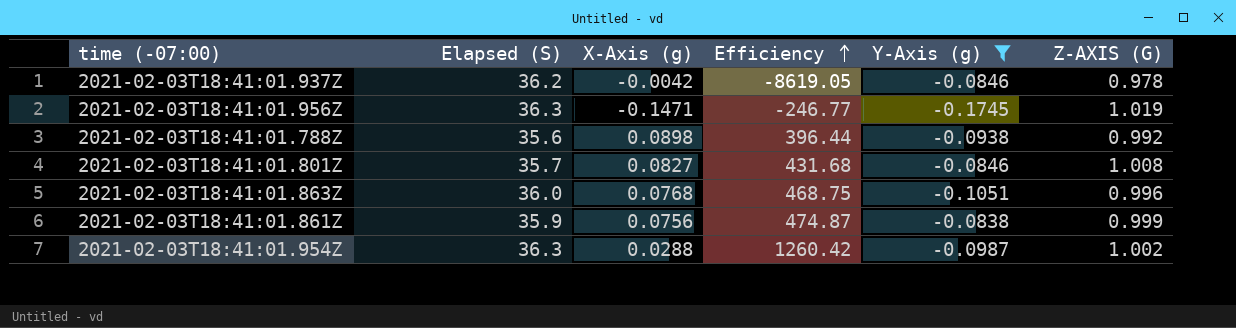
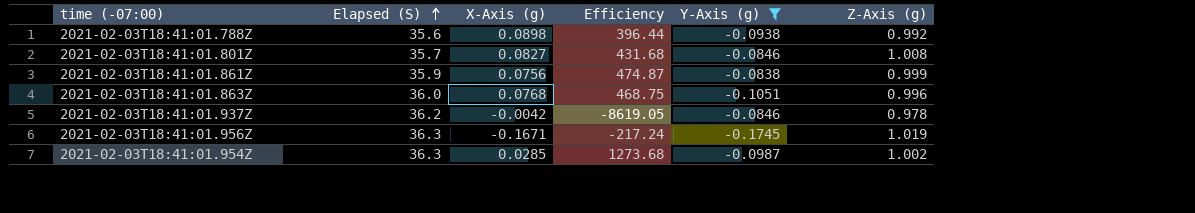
row order: Efficiency ascending -> Elapsed (S) ascending
column name: Z-AXIS (G) -> Z-Axis (g)
2021-02-03T18:41:01.956Z | X-Axis (g): -0.1471 -> -0.1671
2021-02-03T18:41:01.956Z | Efficiency: -246.77 -> -217.24
2021-02-03T18:41:01.954Z | X-Axis (g): 0.0288 -> 0.0285
2021-02-03T18:41:01.954Z | Efficiency: 1260.42 -> 1273.68

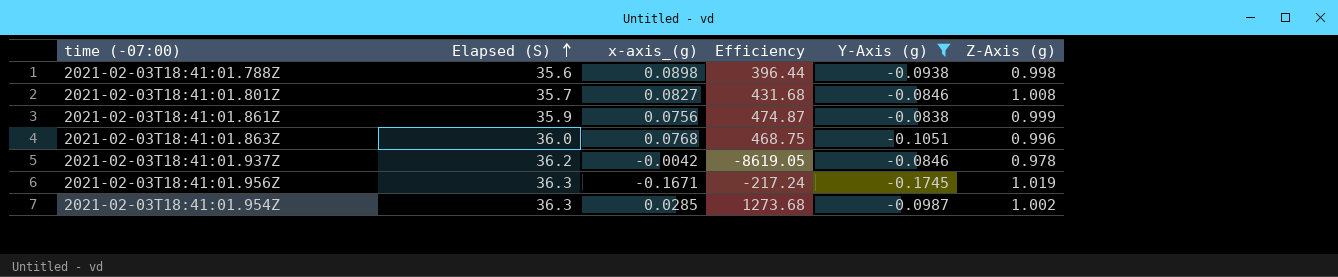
column name: X-Axis (g) -> x-axis_(g)
2021-02-03T18:41:01.788Z | Z-Axis (g): 0.992 -> 0.998

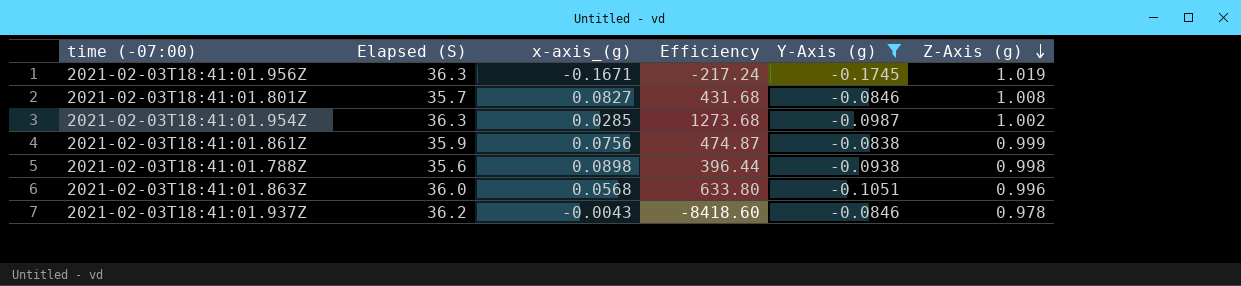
row order: Elapsed (S) ascending -> Z-Axis (g) descending
2021-02-03T18:41:01.863Z | x-axis_(g): 0.0768 -> 0.0568
2021-02-03T18:41:01.863Z | Efficiency: 468.75 -> 633.80
2021-02-03T18:41:01.937Z | x-axis_(g): -0.0042 -> -0.0043
2021-02-03T18:41:01.937Z | Efficiency: -8619.05 -> -8418.60

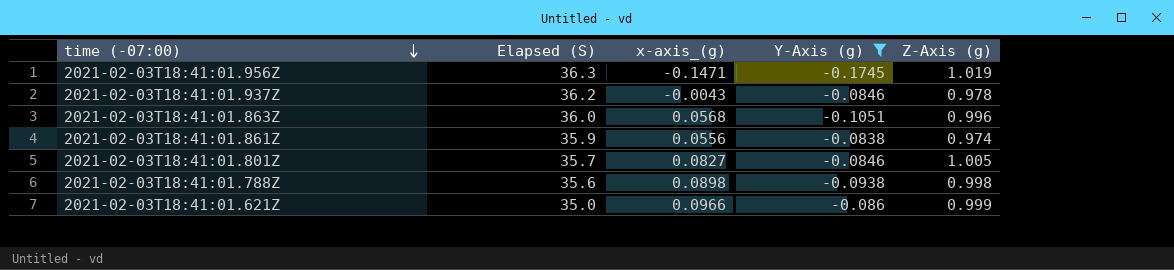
row order: Z-Axis (g) descending -> time (-07:00) descending
column Efficiency | formula: [Elapsed (S)] / [x-axis_(g)] -> none
row 2021-02-03T18:41:01.954Z: 36.3 | 0.0285 | 1273.68 | -0.0987 | 1.002 -> none
2021-02-03T18:41:01.956Z | x-axis_(g): -0.1671 -> -0.1471
2021-02-03T18:41:01.861Z | x-axis_(g): 0.0756 -> 0.0556
2021-02-03T18:41:01.861Z | Z-Axis (g): 0.999 -> 0.974
2021-02-03T18:41:01.801Z | Z-Axis (g): 1.008 -> 1.005
row 2021-02-03T18:41:01.621Z: none -> 35.0 | 0.0966 | -0.086 | 0.999

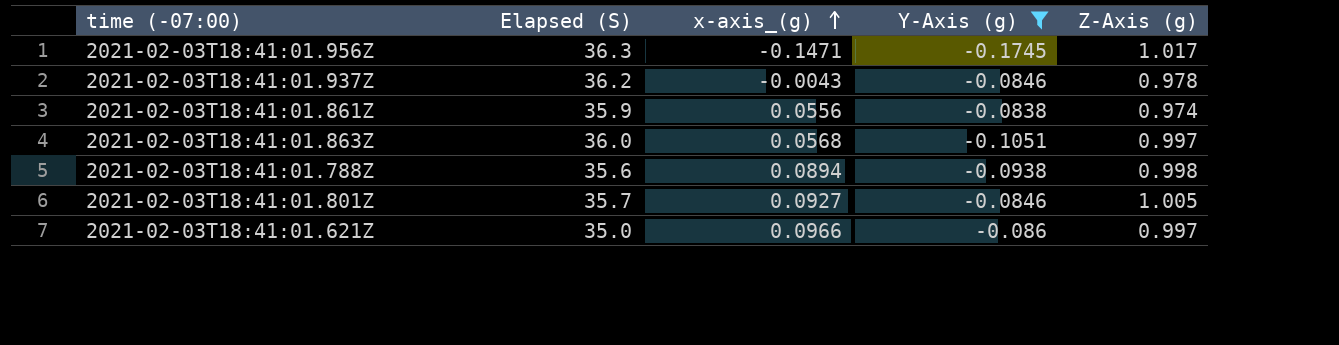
row order: time (-07:00) descending -> x-axis_(g) ascending
2021-02-03T18:41:01.956Z | Z-Axis (g): 1.019 -> 1.017
2021-02-03T18:41:01.863Z | Z-Axis (g): 0.996 -> 0.997
2021-02-03T18:41:01.788Z | x-axis_(g): 0.0898 -> 0.0894
2021-02-03T18:41:01.801Z | x-axis_(g): 0.0827 -> 0.0927
2021-02-03T18:41:01.621Z | Z-Axis (g): 0.999 -> 0.997

